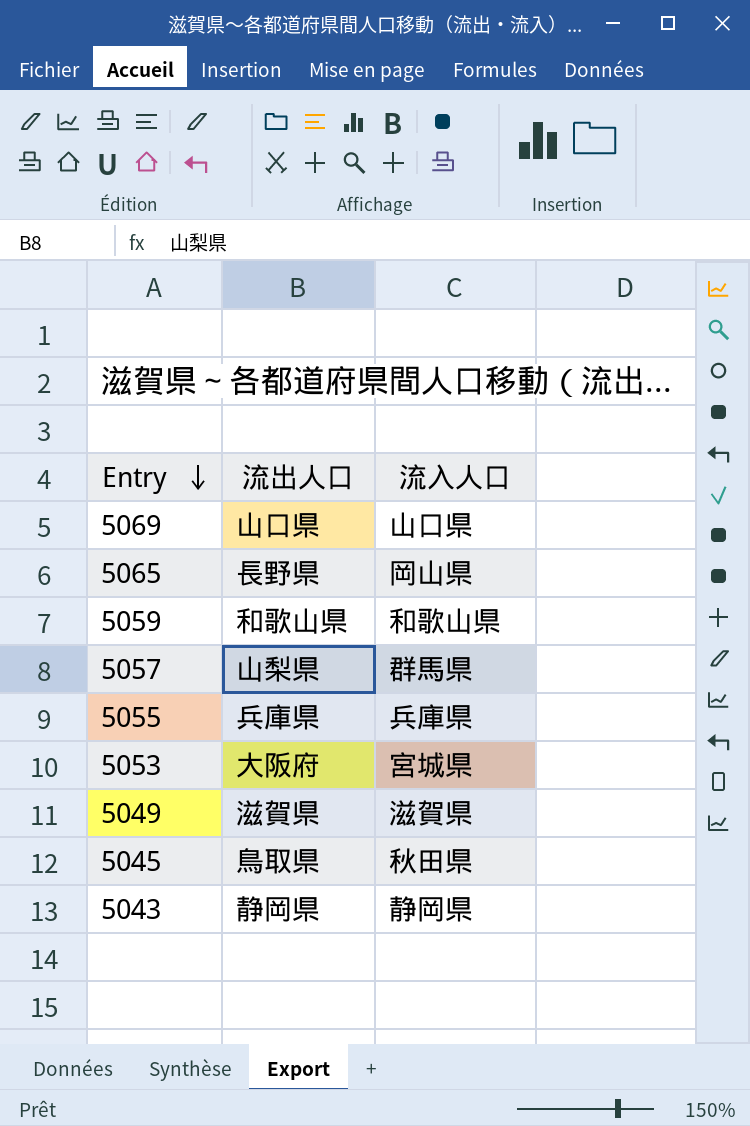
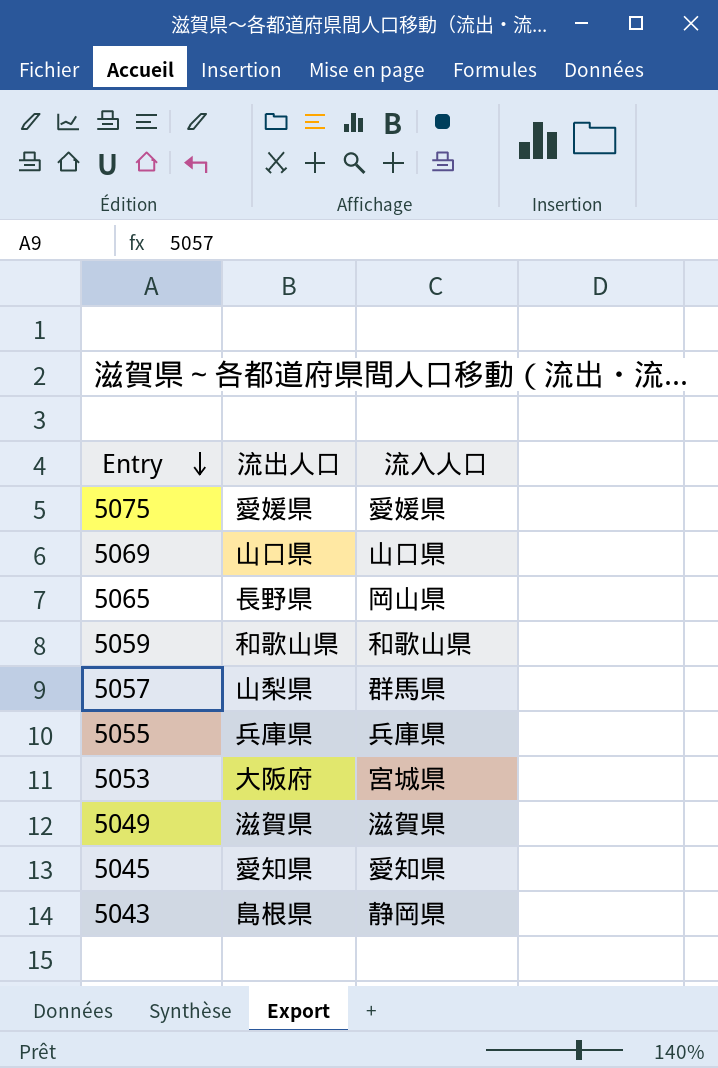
row 5075: none -> 愛媛県 | 愛媛県
5045 | 流出人口: 鳥取県 -> 愛知県
5045 | 流入人口: 秋田県 -> 愛知県
5043 | 流出人口: 静岡県 -> 島根県

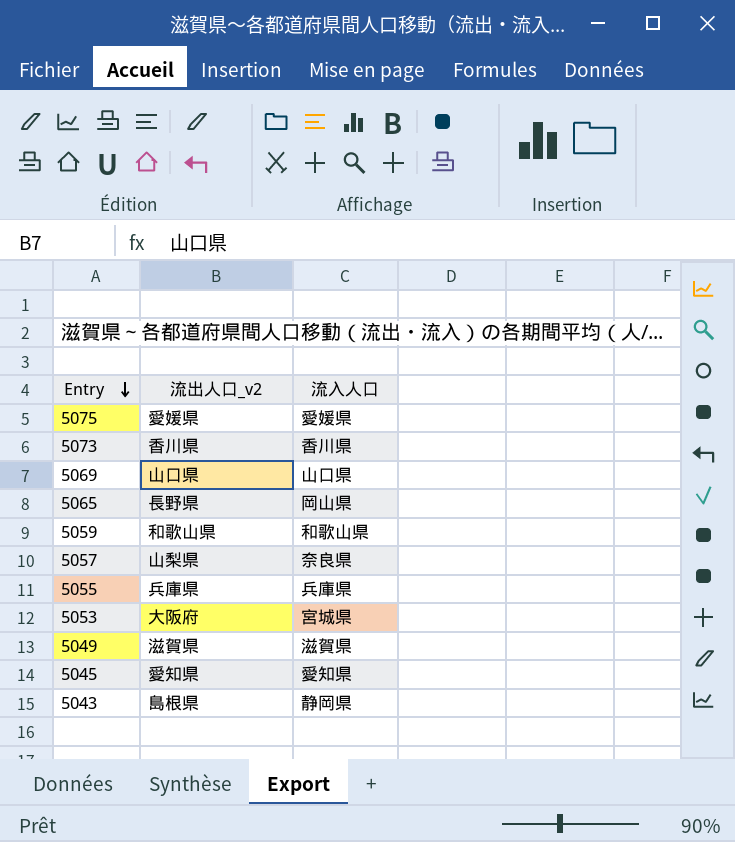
column name: 流出人口 -> 流出人口_v2
row 5073: none -> 香川県 | 香川県
5057 | 流入人口: 群馬県 -> 奈良県

